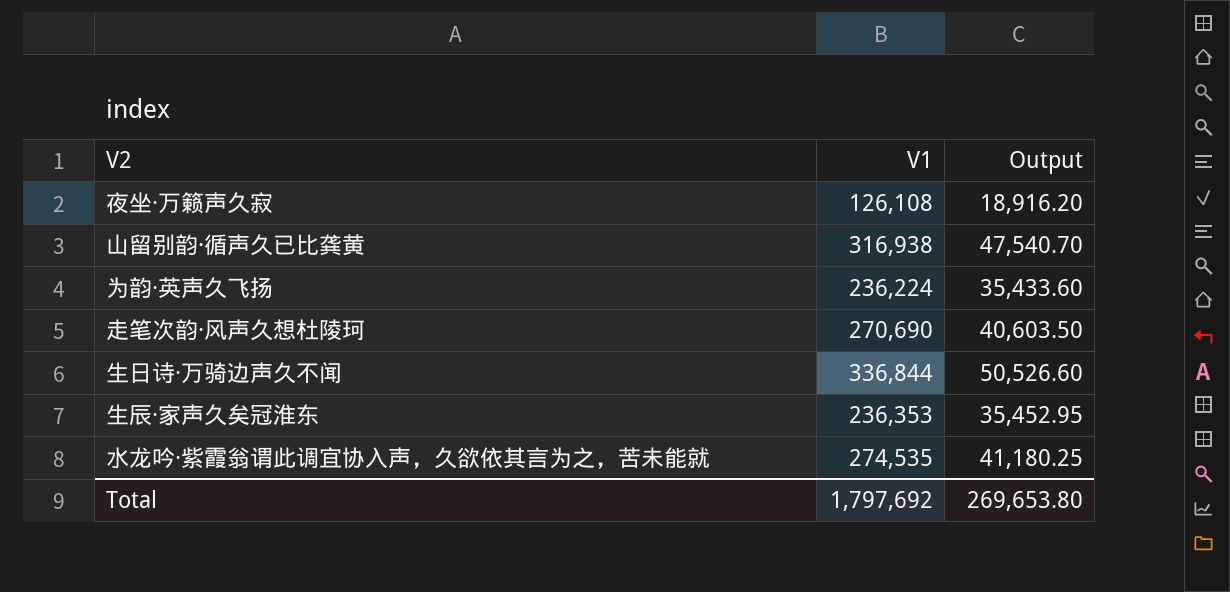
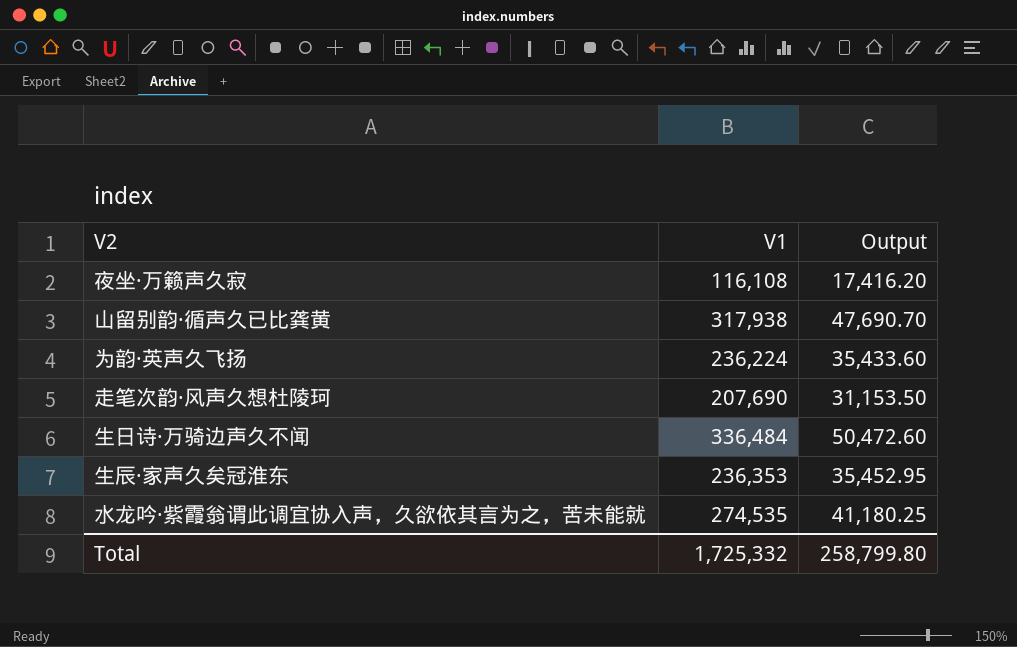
夜坐·万籁声久寂 | V1: 126,108 -> 116,108
夜坐·万籁声久寂 | Output: 18,916.20 -> 17,416.20
山留别韵·循声久已比龚黄 | V1: 316,938 -> 317,938
山留别韵·循声久已比龚黄 | Output: 47,540.70 -> 47,690.70
走笔次韵·风声久想杜陵珂 | V1: 270,690 -> 207,690
走笔次韵·风声久想杜陵珂 | Output: 40,603.50 -> 31,153.50
生日诗·万骑边声久不闻 | V1: 336,844 -> 336,484
生日诗·万骑边声久不闻 | Output: 50,526.60 -> 50,472.60
Total | V1: 1,797,692 -> 1,725,332
Total | Output: 269,653.80 -> 258,799.80

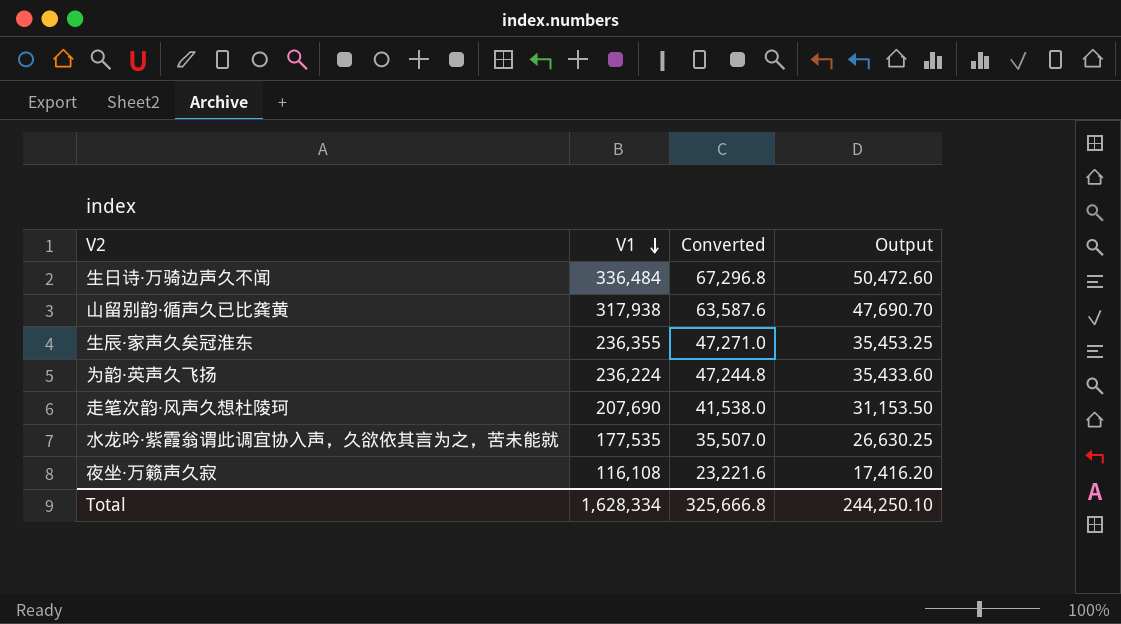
row order: none -> V1 descending
column Converted | formula: none -> [V1] * 0.2
生辰·家声久矣冠淮东 | V1: 236,353 -> 236,355
生辰·家声久矣冠淮东 | Output: 35,452.95 -> 35,453.25
水龙吟·紫霞翁谓此调宜协入声，久欲依其言为之，苦未能就 | V1: 274,535 -> 177,535
水龙吟·紫霞翁谓此调宜协入声，久欲依其言为之，苦未能就 | Output: 41,180.25 -> 26,630.25
Total | V1: 1,725,332 -> 1,628,334
Total | Output: 258,799.80 -> 244,250.10

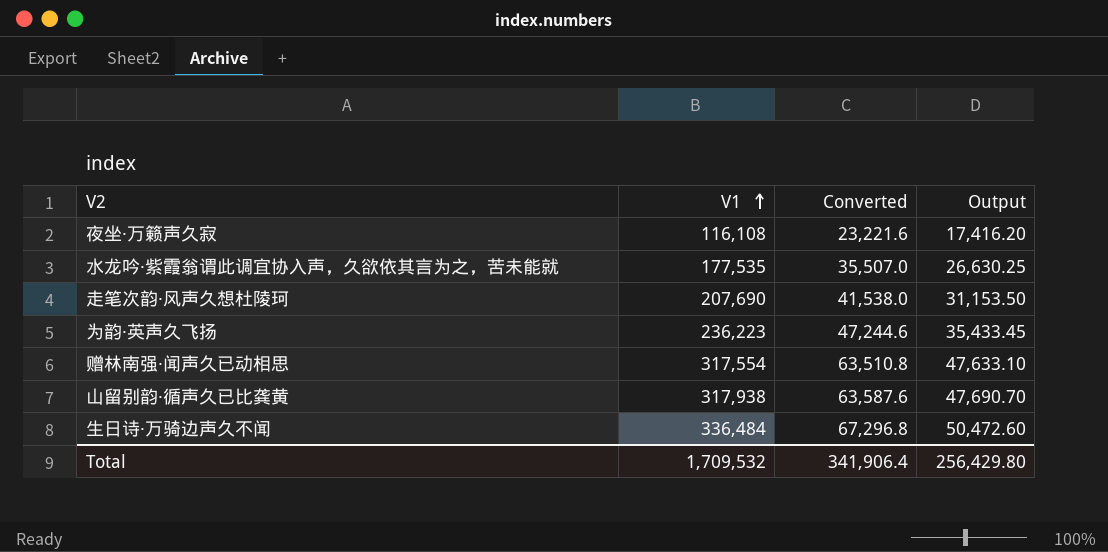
row order: V1 descending -> V1 ascending
row 生辰·家声久矣冠淮东: 236,355 | 47,271.0 | 35,453.25 -> none
为韵·英声久飞扬 | V1: 236,224 -> 236,223
为韵·英声久飞扬 | Converted: 47,244.8 -> 47,244.6
为韵·英声久飞扬 | Output: 35,433.60 -> 35,433.45
row 赠林南强·闻声久已动相思: none -> 317,554 | 63,510.8 | 47,633.10
Total | V1: 1,628,334 -> 1,709,532
Total | Converted: 325,666.8 -> 341,906.4
Total | Output: 244,250.10 -> 256,429.80

